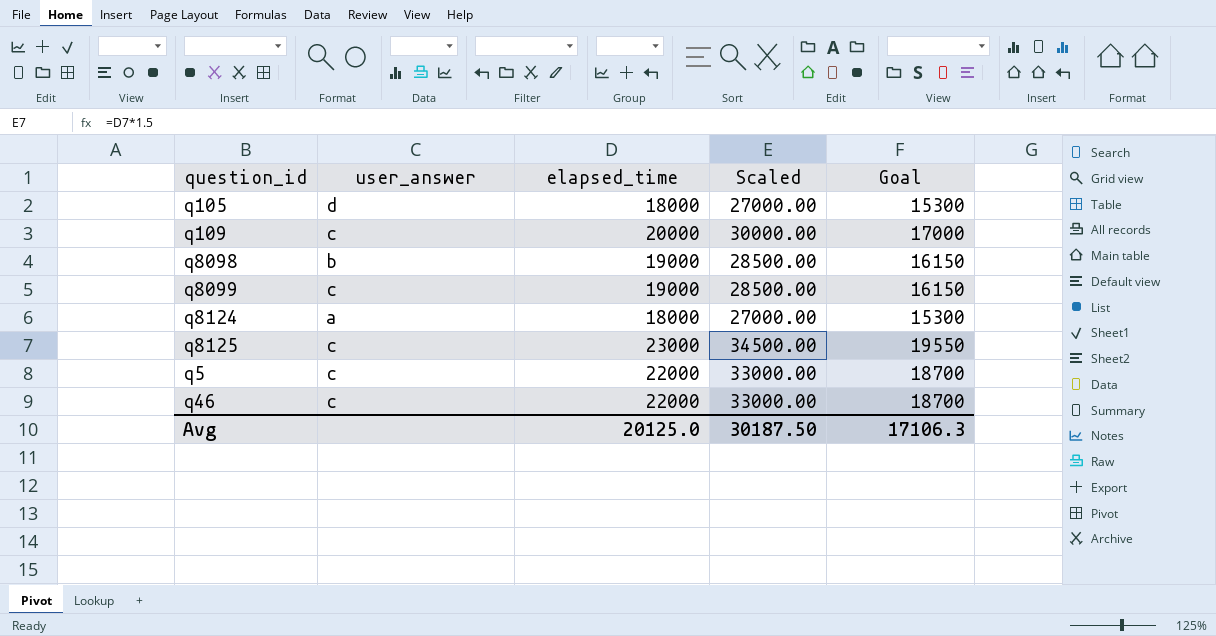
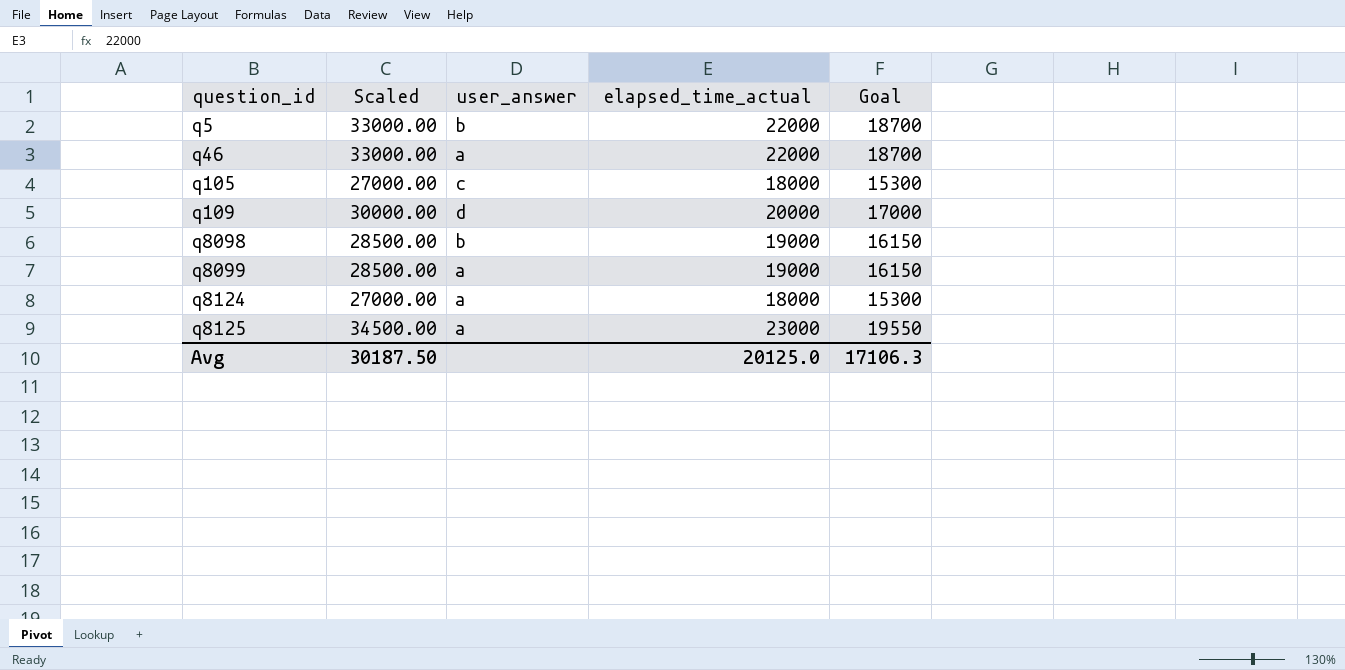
row order: none -> question_id ascending
column Scaled | position: 4 -> 2
column name: elapsed_time -> elapsed_time_actual
q5 | user_answer: c -> b
q46 | user_answer: c -> a
q105 | user_answer: d -> c
q109 | user_answer: c -> d
q8099 | user_answer: c -> a
q8125 | user_answer: c -> a

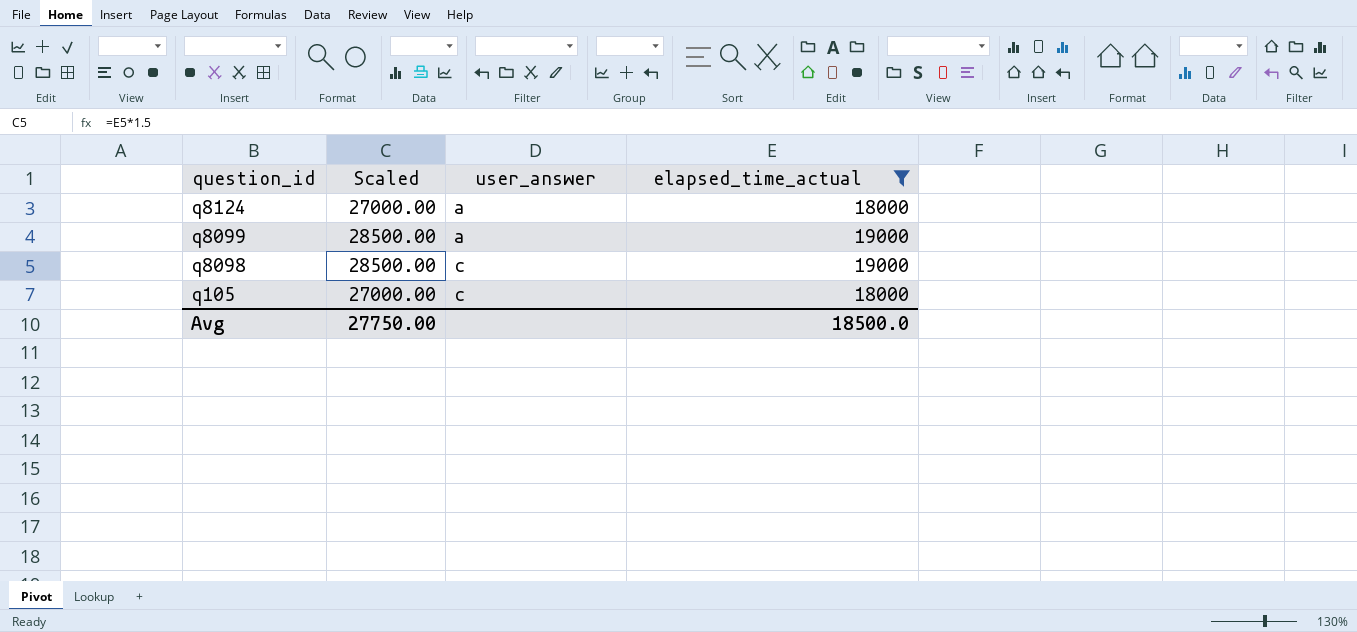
filter: none -> elapsed_time_actual <= 19000
row order: question_id ascending -> question_id descending
column Goal | formula: [elapsed_time_actual] * 0.85 -> none
q8098 | user_answer: b -> c
Avg | Scaled: 30187.50 -> 27750.00
Avg | elapsed_time_actual: 20125.0 -> 18500.0

